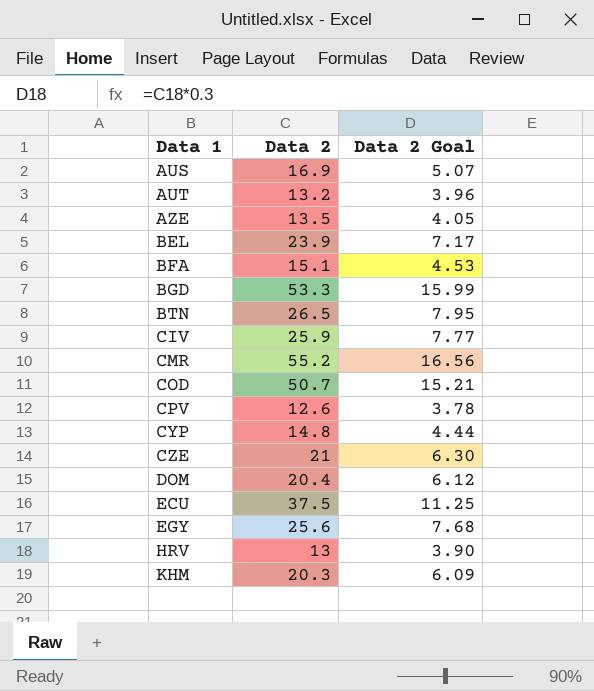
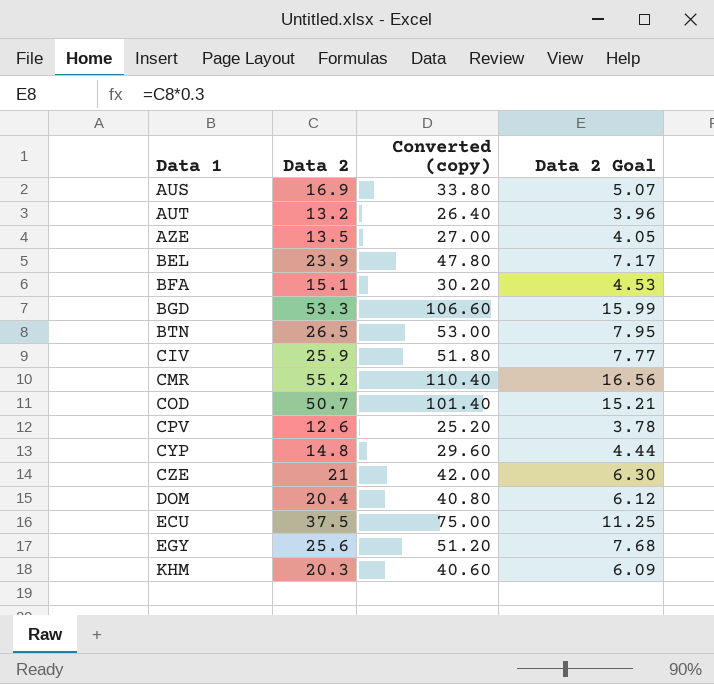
column Converted (copy) | formula: none -> [Data 2] * 2
row HRV: 13 | 3.90 -> none

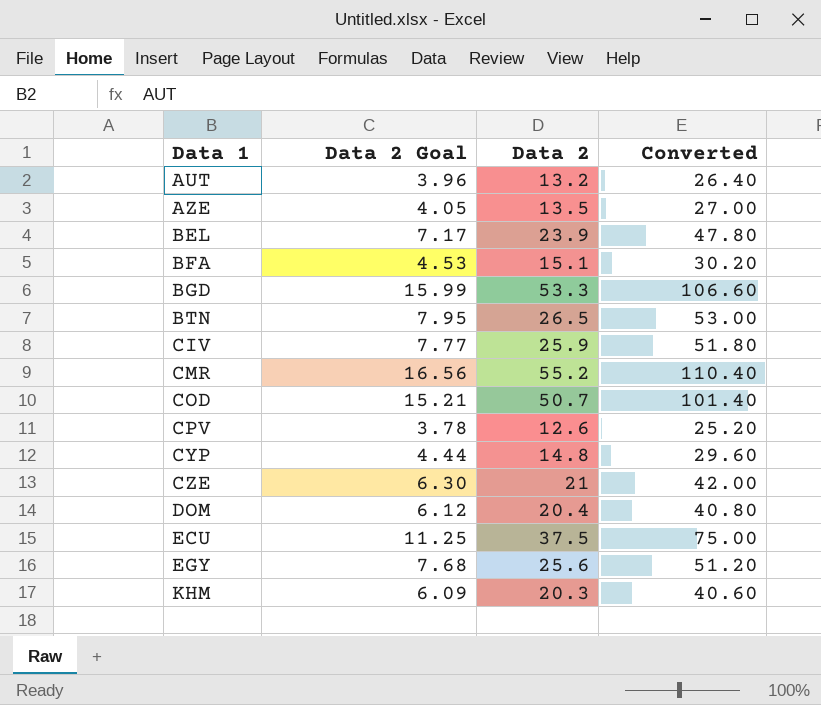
column Data 2 Goal | position: 4 -> 2
column name: Converted (copy) -> Converted
row AUS: 16.9 | 33.80 | 5.07 -> none

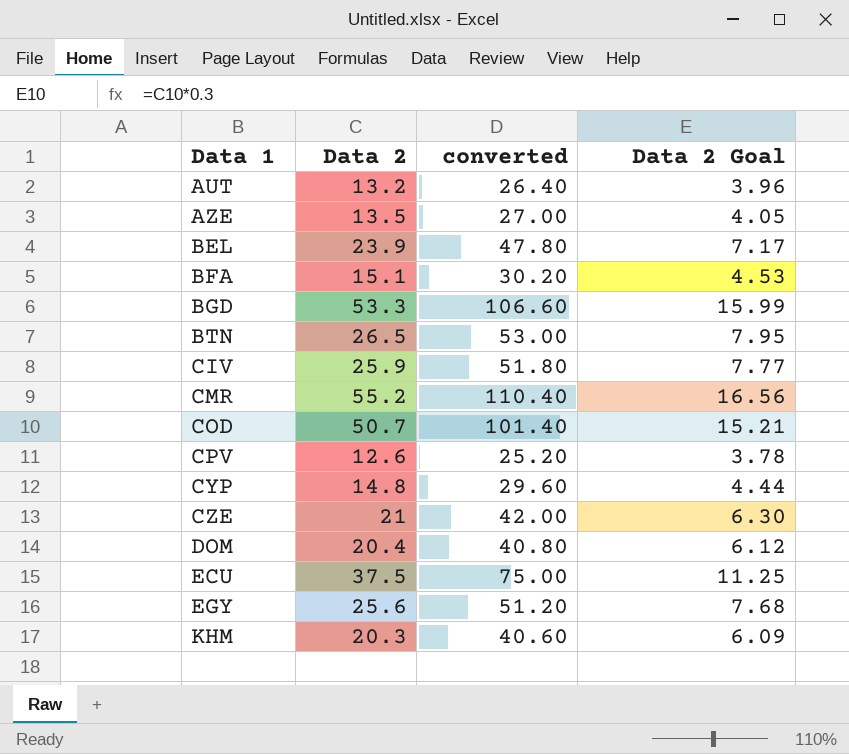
column name: Converted -> converted
column Data 2 Goal | position: 2 -> 4

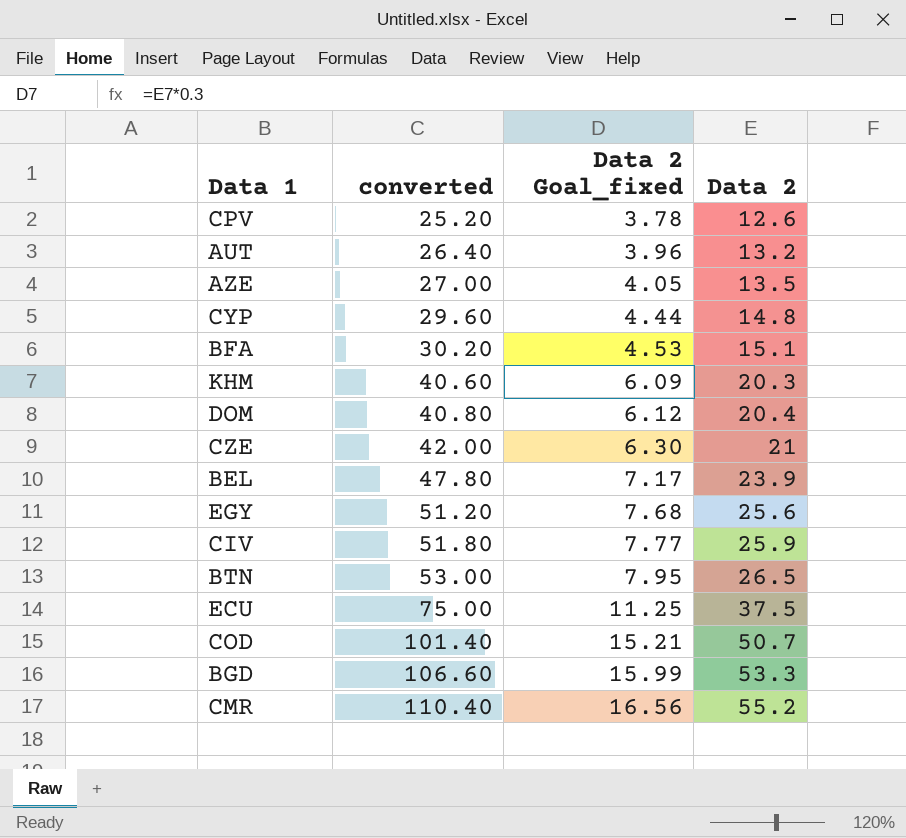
row order: Data 1 ascending -> converted ascending
column name: Data 2 Goal -> Data 2 Goal_fixed
column Data 2 | position: 2 -> 4

